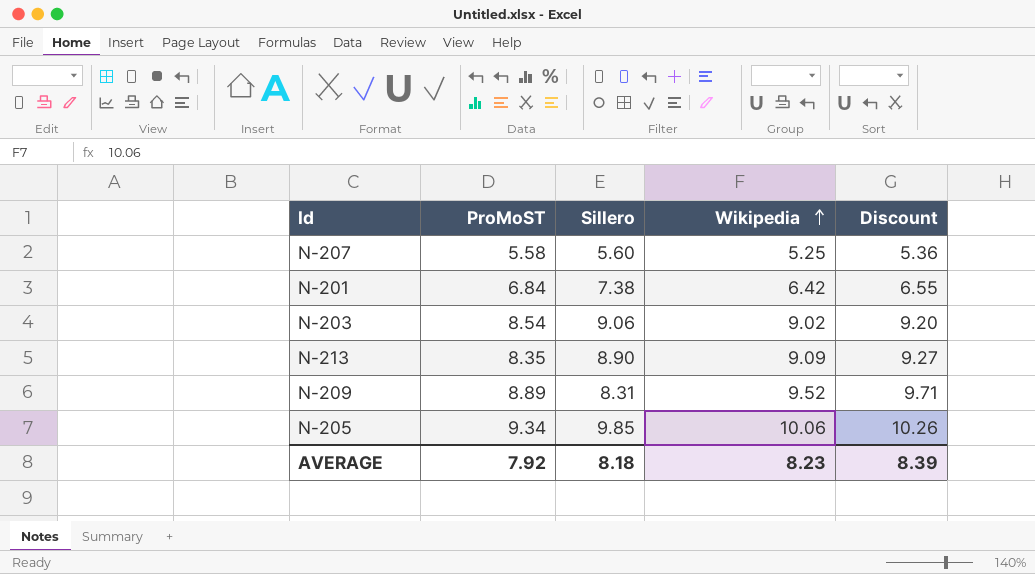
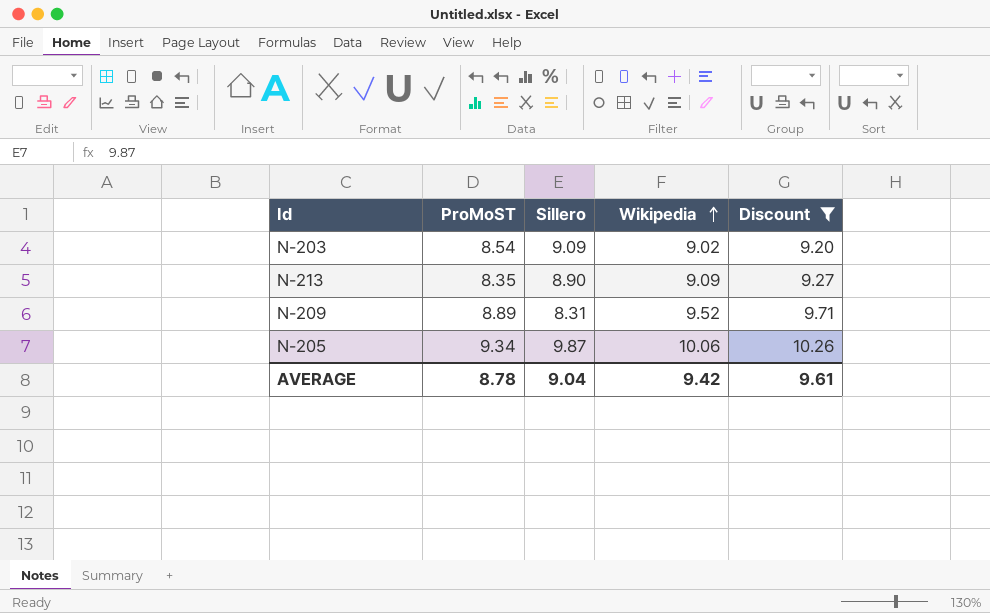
filter: none -> Discount >= 9.20
N-203 | Sillero: 9.06 -> 9.09
N-205 | Sillero: 9.85 -> 9.87
AVERAGE | ProMoST: 7.92 -> 8.78
AVERAGE | Sillero: 8.18 -> 9.04
AVERAGE | Wikipedia: 8.23 -> 9.42
AVERAGE | Discount: 8.39 -> 9.61

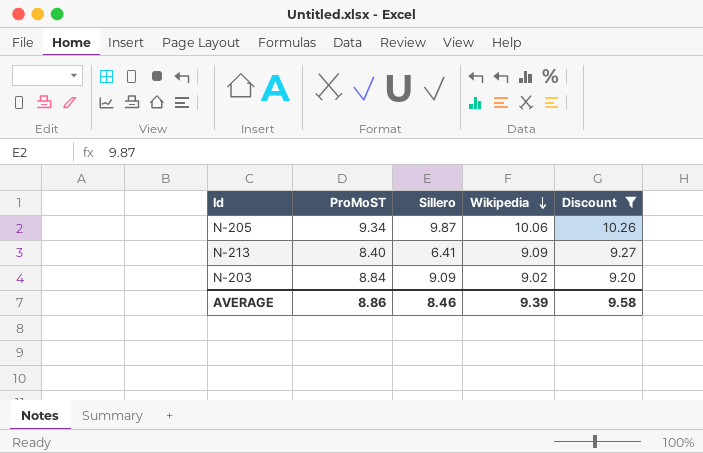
row order: Wikipedia ascending -> Wikipedia descending
row N-209: 8.89 | 8.31 | 9.52 | 9.71 -> none
N-213 | ProMoST: 8.35 -> 8.40
N-213 | Sillero: 8.90 -> 6.41
N-203 | ProMoST: 8.54 -> 8.84
AVERAGE | ProMoST: 8.78 -> 8.86
AVERAGE | Sillero: 9.04 -> 8.46
AVERAGE | Wikipedia: 9.42 -> 9.39
AVERAGE | Discount: 9.61 -> 9.58

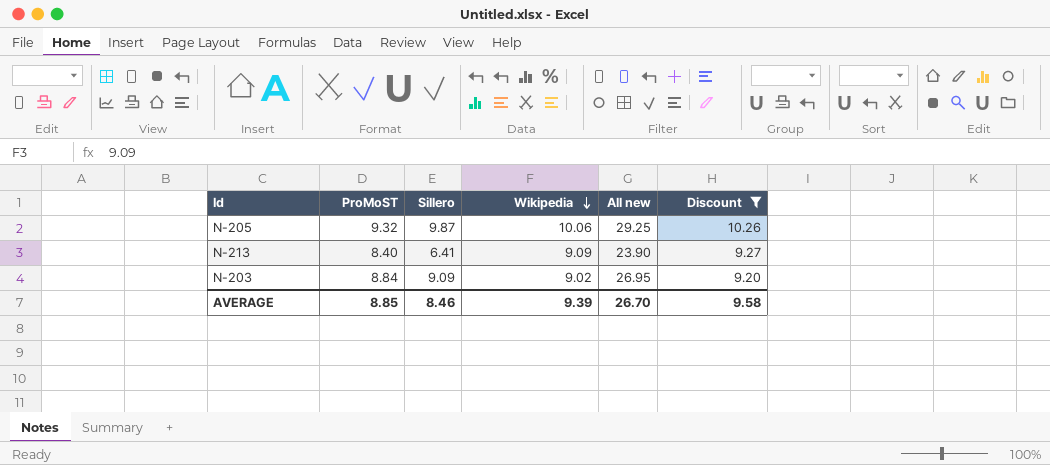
column All new | formula: none -> [ProMoST] + [Sillero] + [Wikipedia]
N-205 | ProMoST: 9.34 -> 9.32
AVERAGE | ProMoST: 8.86 -> 8.85

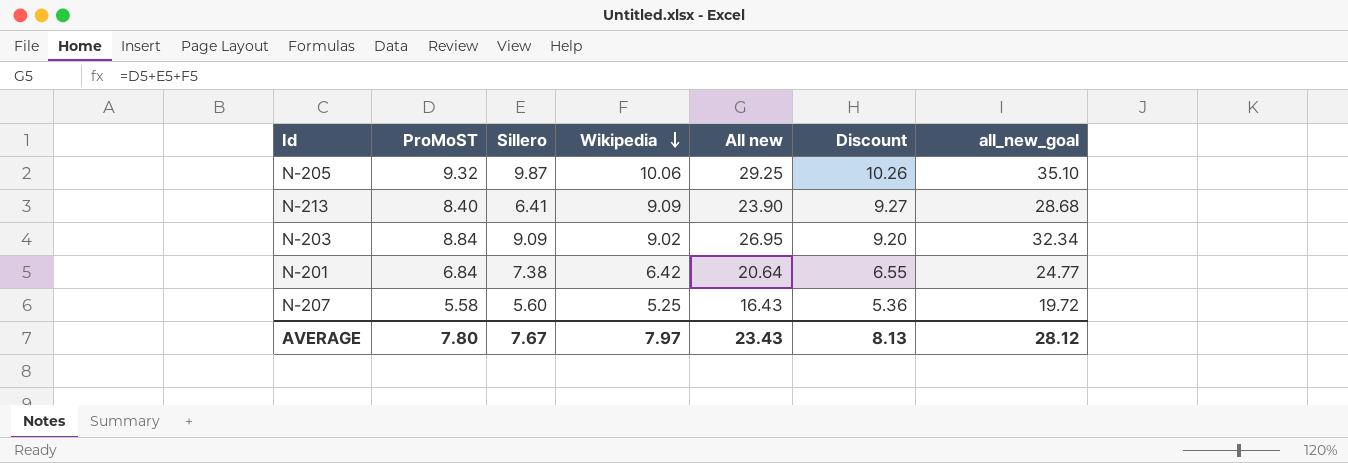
filter: Discount >= 9.20 -> none
column all_new_goal | formula: none -> [All new] * 1.2
AVERAGE | ProMoST: 8.85 -> 7.80
AVERAGE | Sillero: 8.46 -> 7.67
AVERAGE | Wikipedia: 9.39 -> 7.97
AVERAGE | All new: 26.70 -> 23.43
AVERAGE | Discount: 9.58 -> 8.13

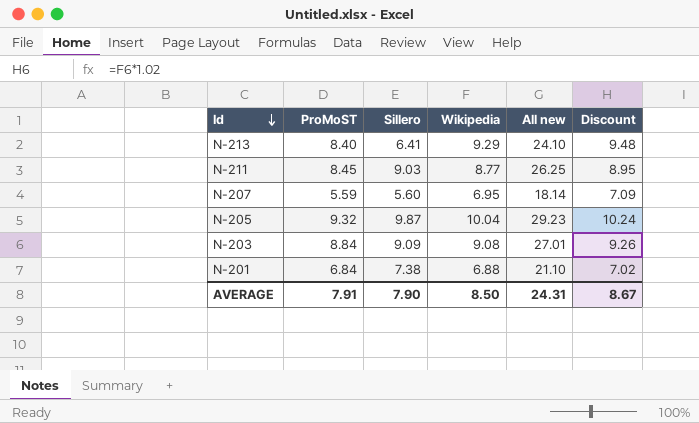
row order: Wikipedia descending -> Id descending
column all_new_goal | formula: [All new] * 1.2 -> none
N-213 | Wikipedia: 9.09 -> 9.29
N-213 | All new: 23.90 -> 24.10
N-213 | Discount: 9.27 -> 9.48
row N-211: none -> 8.45 | 9.03 | 8.77 | 26.25 | 8.95
N-207 | ProMoST: 5.58 -> 5.59
N-207 | Wikipedia: 5.25 -> 6.95
N-207 | All new: 16.43 -> 18.14
N-207 | Discount: 5.36 -> 7.09
N-205 | Wikipedia: 10.06 -> 10.04
N-205 | All new: 29.25 -> 29.23
N-205 | Discount: 10.26 -> 10.24
N-203 | Wikipedia: 9.02 -> 9.08
N-203 | All new: 26.95 -> 27.01
N-203 | Discount: 9.20 -> 9.26
N-201 | Wikipedia: 6.42 -> 6.88
N-201 | All new: 20.64 -> 21.10
N-201 | Discount: 6.55 -> 7.02
AVERAGE | ProMoST: 7.80 -> 7.91
AVERAGE | Sillero: 7.67 -> 7.90
AVERAGE | Wikipedia: 7.97 -> 8.50
AVERAGE | All new: 23.43 -> 24.31
AVERAGE | Discount: 8.13 -> 8.67

